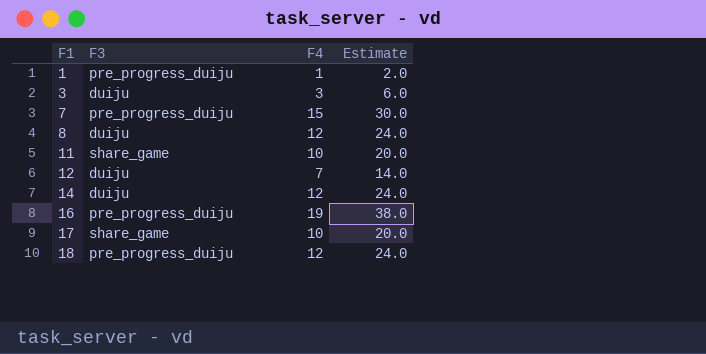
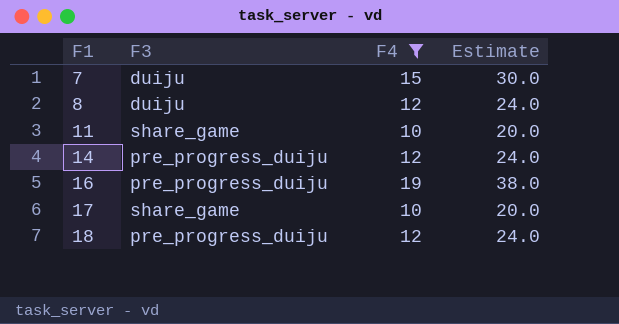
filter: none -> F4 >= 10
7 | F3: pre_progress_duiju -> duiju
14 | F3: duiju -> pre_progress_duiju

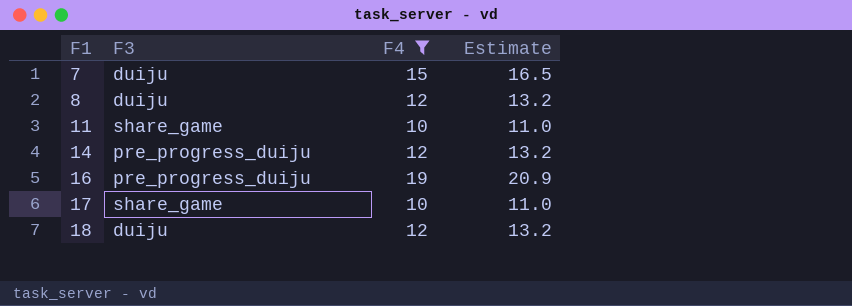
column Estimate | formula: [F4] * 2 -> [F4] * 1.1
18 | F3: pre_progress_duiju -> duiju

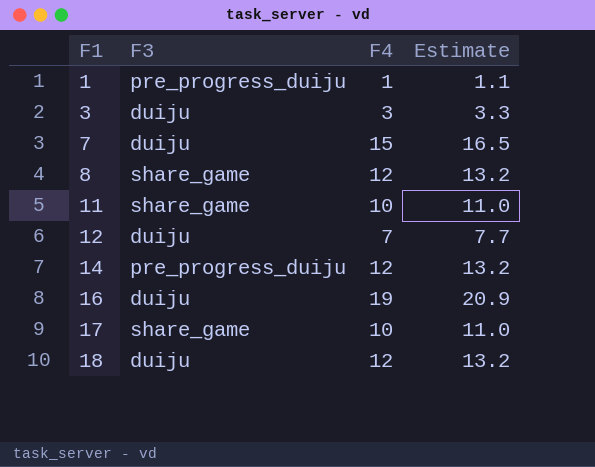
filter: F4 >= 10 -> none
8 | F3: duiju -> share_game
16 | F3: pre_progress_duiju -> duiju

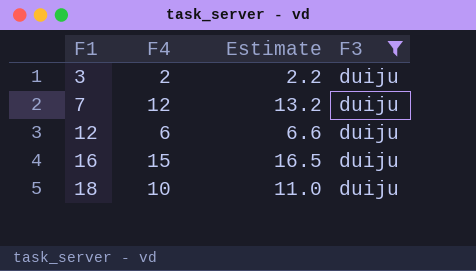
filter: none -> F3 = duiju
column F3 | position: 2 -> 4
3 | F4: 3 -> 2
3 | Estimate: 3.3 -> 2.2
7 | F4: 15 -> 12
7 | Estimate: 16.5 -> 13.2
12 | F4: 7 -> 6
12 | Estimate: 7.7 -> 6.6
16 | F4: 19 -> 15
16 | Estimate: 20.9 -> 16.5
18 | F4: 12 -> 10
18 | Estimate: 13.2 -> 11.0

